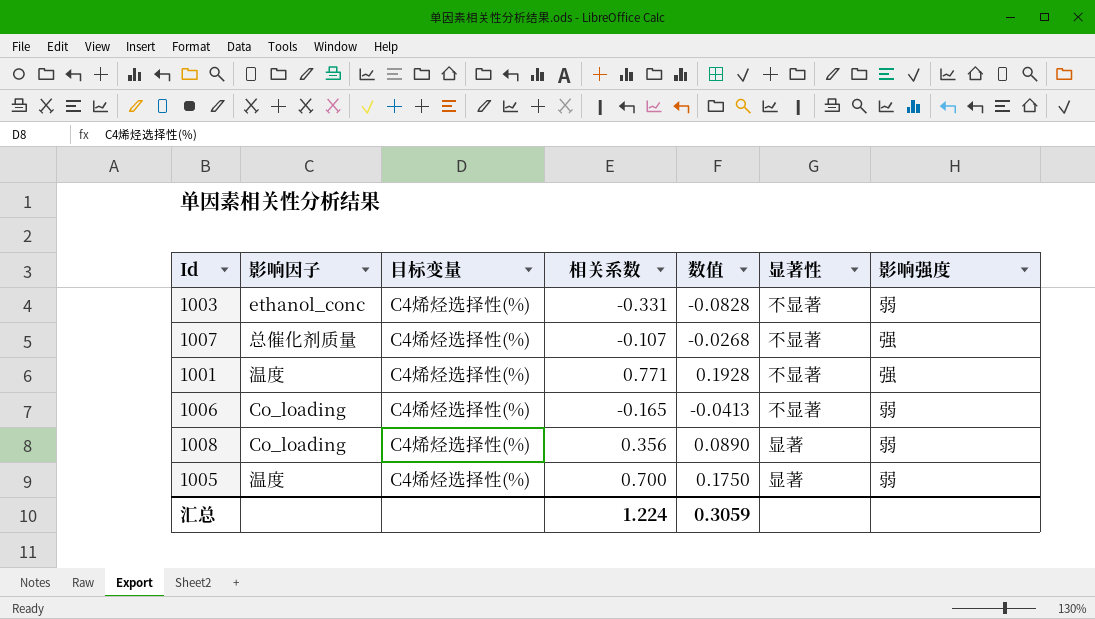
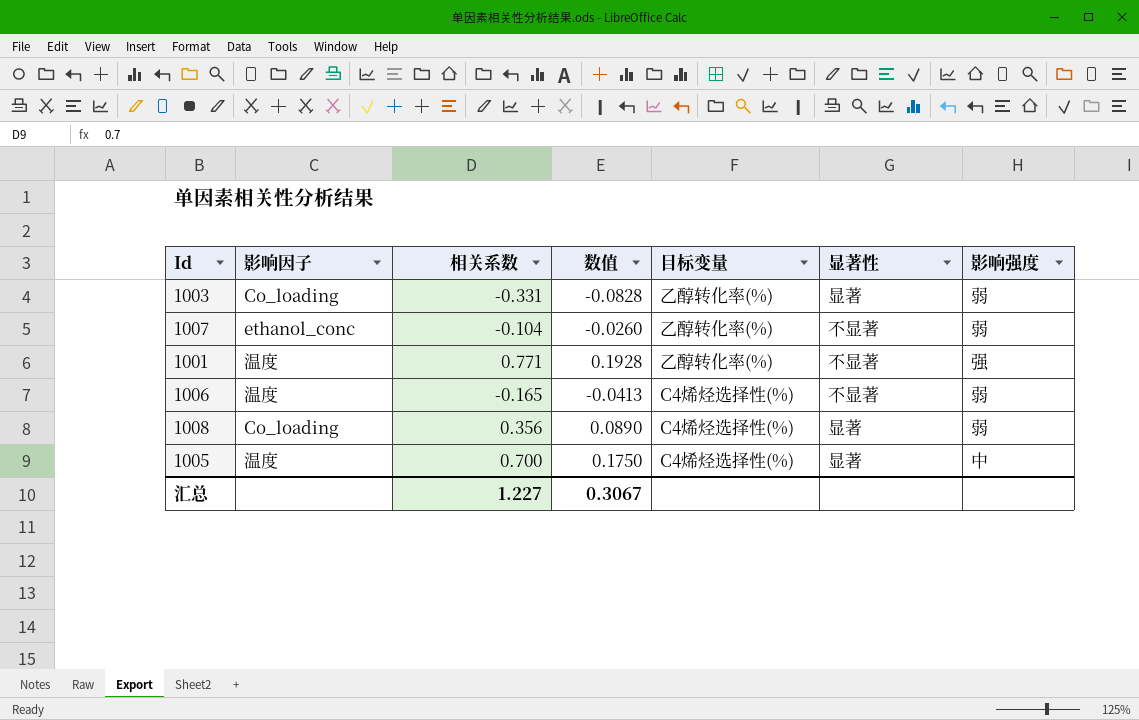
column 目标变量 | position: 3 -> 5
1003 | 影响因子: ethanol_conc -> Co_loading
1003 | 目标变量: C4烯烃选择性(%) -> 乙醇转化率(%)
1003 | 显著性: 不显著 -> 显著
1007 | 影响因子: 总催化剂质量 -> ethanol_conc
1007 | 相关系数: -0.107 -> -0.104
1007 | 数值: -0.0268 -> -0.0260
1007 | 目标变量: C4烯烃选择性(%) -> 乙醇转化率(%)
1007 | 影响强度: 强 -> 弱
1001 | 目标变量: C4烯烃选择性(%) -> 乙醇转化率(%)
1006 | 影响因子: Co_loading -> 温度
1005 | 影响强度: 弱 -> 中
汇总 | 相关系数: 1.224 -> 1.227
汇总 | 数值: 0.3059 -> 0.3067

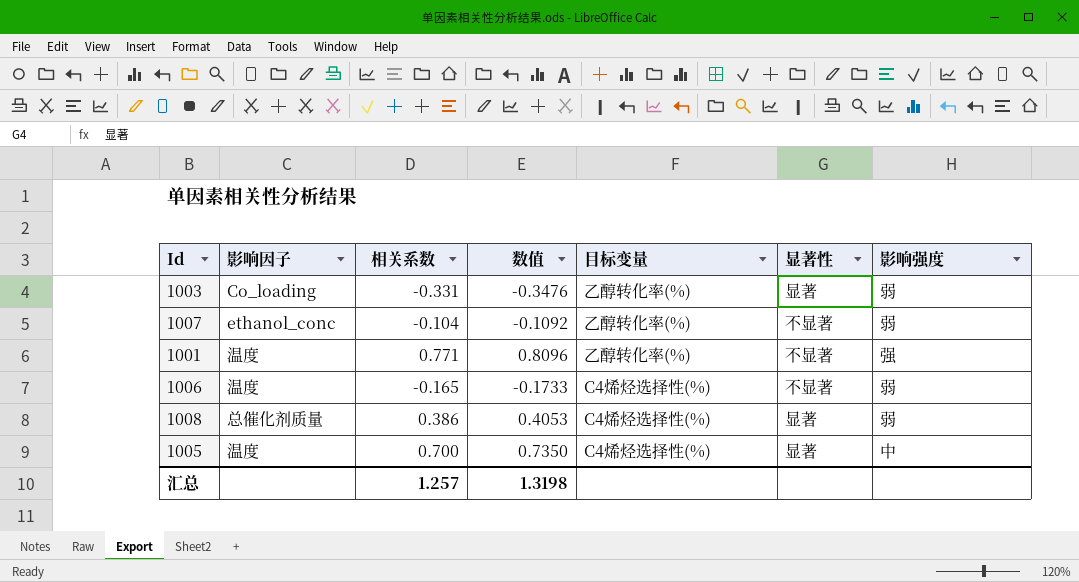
column 数值 | formula: [相关系数] * 0.25 -> [相关系数] * 1.05
1008 | 影响因子: Co_loading -> 总催化剂质量
1008 | 相关系数: 0.356 -> 0.386
汇总 | 相关系数: 1.227 -> 1.257
汇总 | 数值: 0.3067 -> 1.3198

